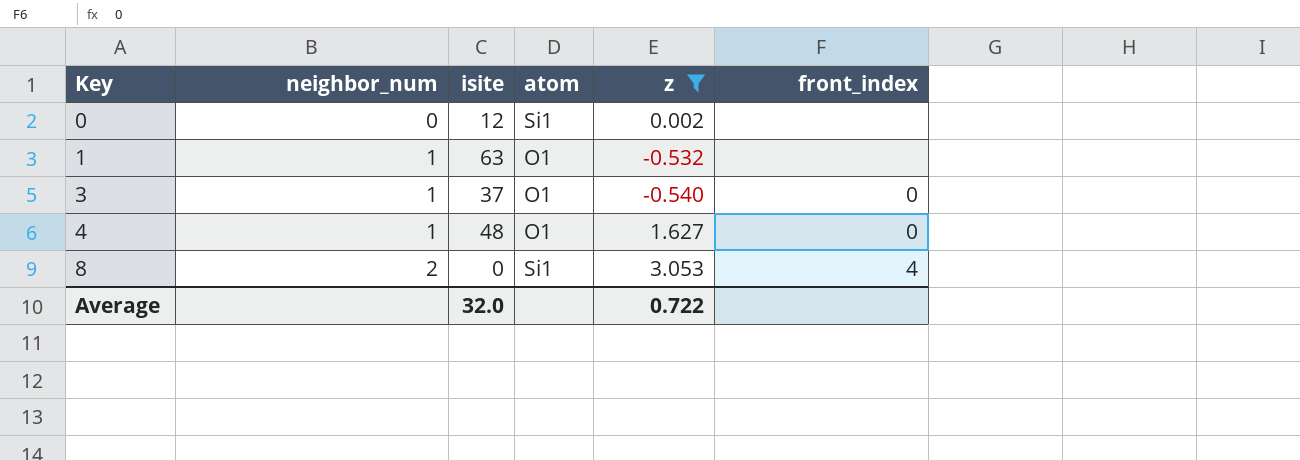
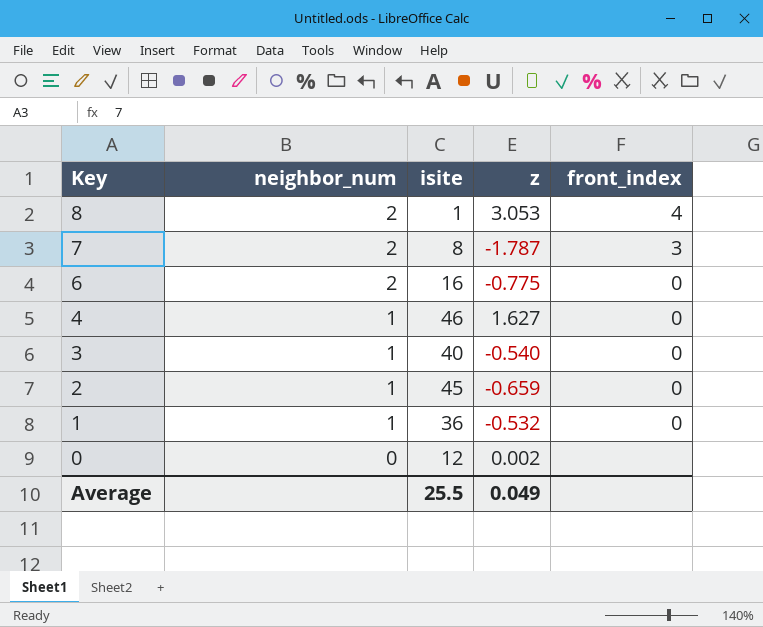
filter: z >= -0.540 -> none
row order: Key ascending -> Key descending
column atom | position: 4 -> none
8 | isite: 0 -> 1
4 | isite: 48 -> 46
3 | isite: 37 -> 40
1 | isite: 63 -> 36
1 | front_index: none -> 0
Average | isite: 32.0 -> 25.5
Average | z: 0.722 -> 0.049

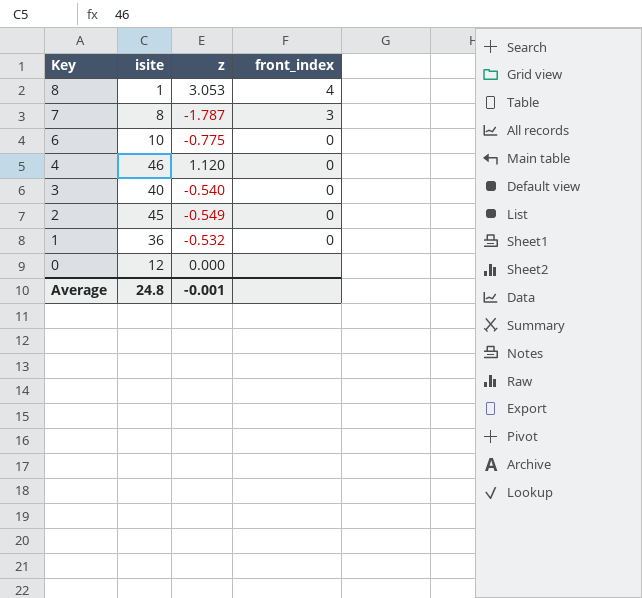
column neighbor_num | position: 2 -> none
6 | isite: 16 -> 10
4 | z: 1.627 -> 1.120
2 | z: -0.659 -> -0.549
0 | z: 0.002 -> 0.000
Average | isite: 25.5 -> 24.8
Average | z: 0.049 -> -0.001

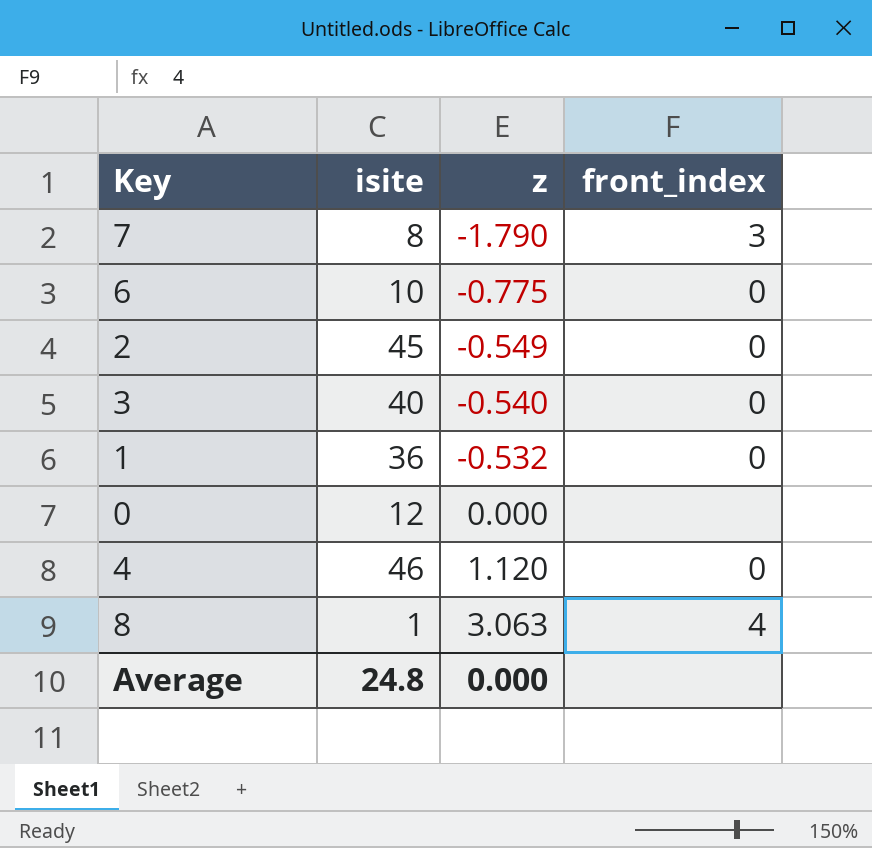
row order: Key descending -> z ascending
7 | z: -1.787 -> -1.790
8 | z: 3.053 -> 3.063
Average | z: -0.001 -> 0.000

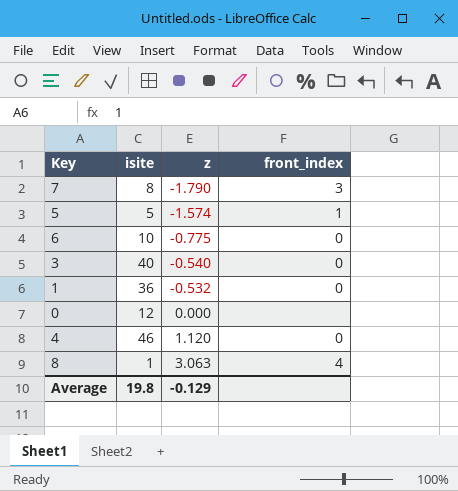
row 2: 45 | -0.549 | 0 -> none
row 5: none -> 5 | -1.574 | 1
Average | isite: 24.8 -> 19.8
Average | z: 0.000 -> -0.129

